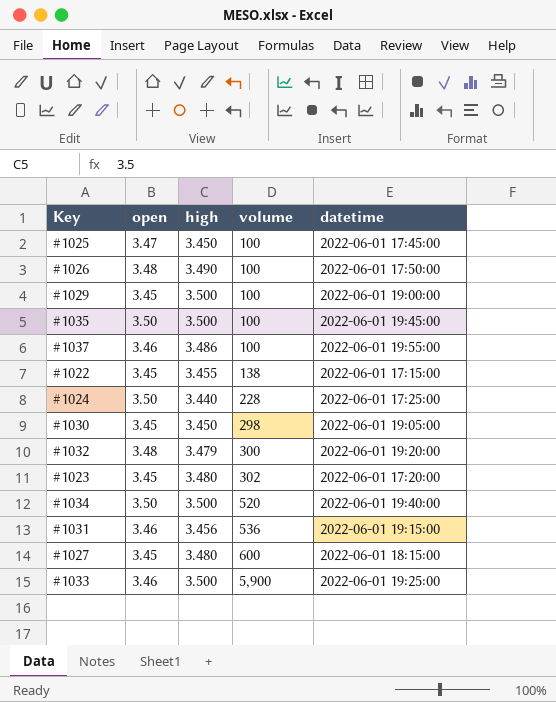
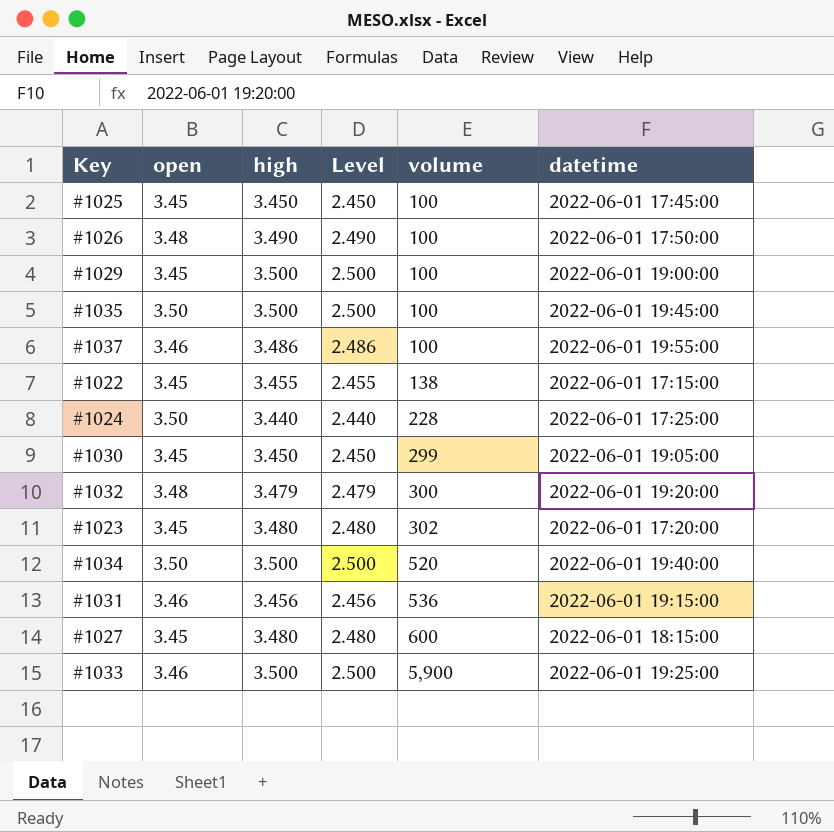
column Level | formula: none -> [high] - 1
#1025 | open: 3.47 -> 3.45
#1030 | volume: 298 -> 299

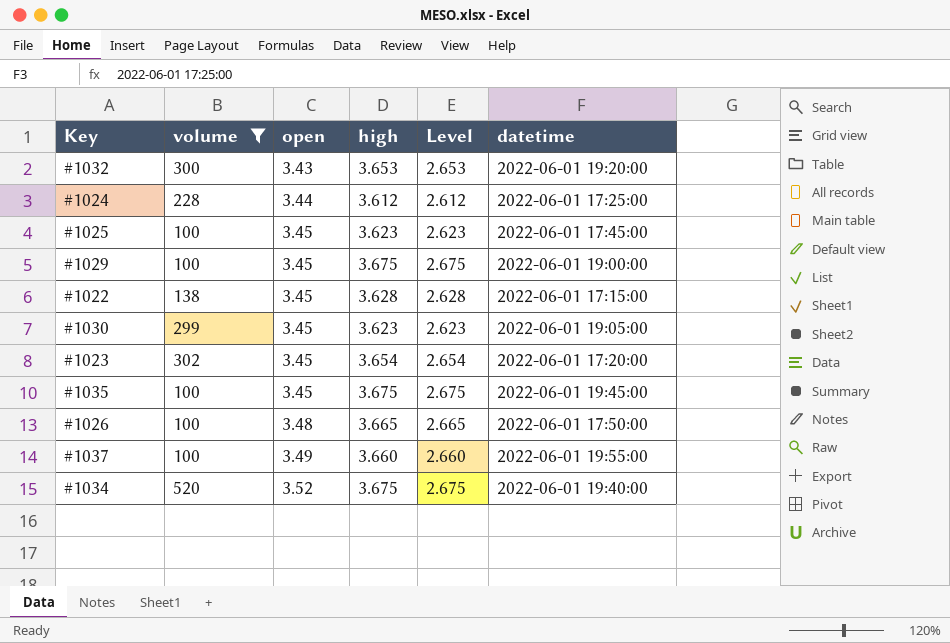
filter: none -> volume <= 520
row order: volume ascending -> open ascending
column volume | position: 5 -> 2
#1032 | open: 3.48 -> 3.43
#1032 | high: 3.479 -> 3.653
#1032 | Level: 2.479 -> 2.653
#1024 | open: 3.50 -> 3.44
#1024 | high: 3.440 -> 3.612
#1024 | Level: 2.440 -> 2.612
#1025 | high: 3.450 -> 3.623
#1025 | Level: 2.450 -> 2.623
#1029 | high: 3.500 -> 3.675
#1029 | Level: 2.500 -> 2.675
#1022 | high: 3.455 -> 3.628
#1022 | Level: 2.455 -> 2.628
#1030 | high: 3.450 -> 3.623
#1030 | Level: 2.450 -> 2.623
#1023 | high: 3.480 -> 3.654
#1023 | Level: 2.480 -> 2.654
#1035 | open: 3.50 -> 3.45
#1035 | high: 3.500 -> 3.675
#1035 | Level: 2.500 -> 2.675
#1026 | high: 3.490 -> 3.665
#1026 | Level: 2.490 -> 2.665
#1037 | open: 3.46 -> 3.49
#1037 | high: 3.486 -> 3.660
#1037 | Level: 2.486 -> 2.660
#1034 | open: 3.50 -> 3.52
#1034 | high: 3.500 -> 3.675
#1034 | Level: 2.500 -> 2.675

